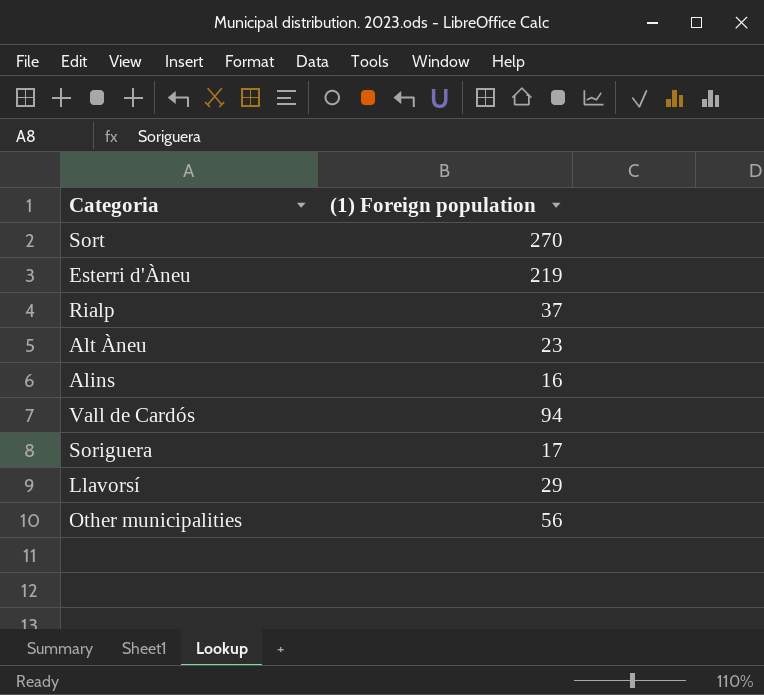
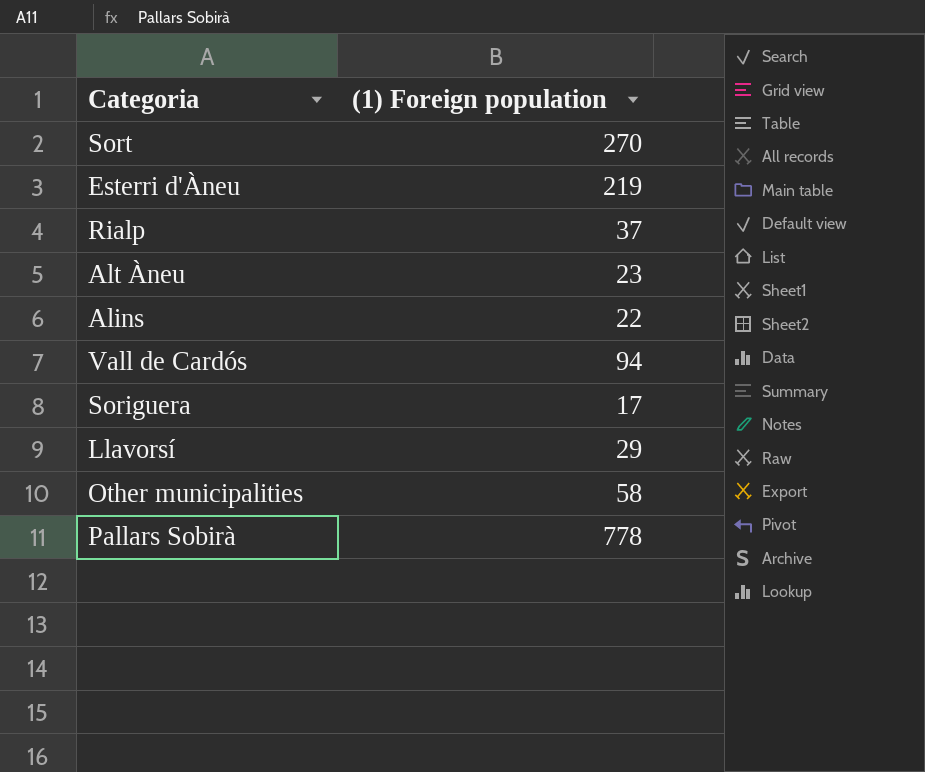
Alins | (1) Foreign population: 16 -> 22
Other municipalities | (1) Foreign population: 56 -> 58
row Pallars Sobirà: none -> 778

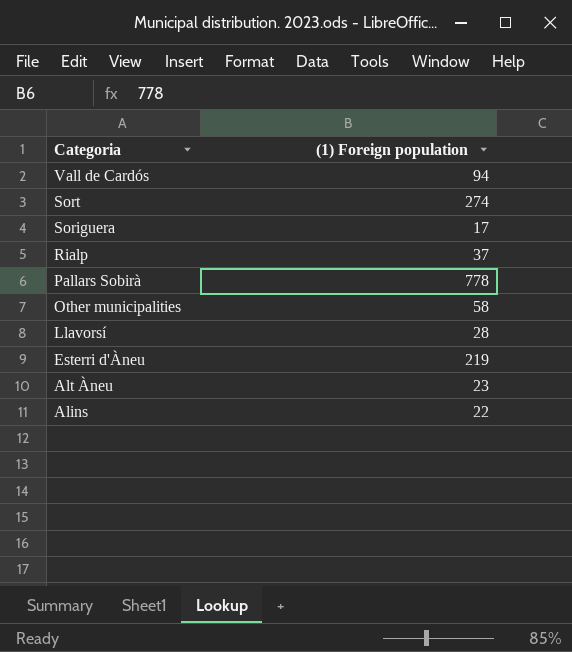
row order: none -> Categoria descending
Sort | (1) Foreign population: 270 -> 274
Llavorsí | (1) Foreign population: 29 -> 28

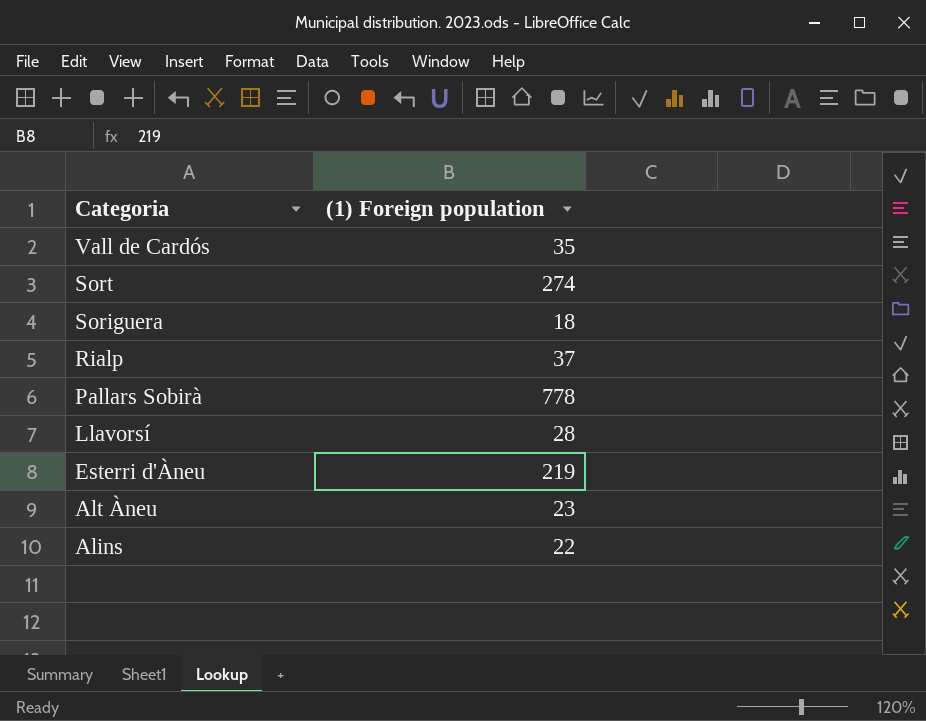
row Other municipalities: 58 -> none
Vall de Cardós | (1) Foreign population: 94 -> 35
Soriguera | (1) Foreign population: 17 -> 18

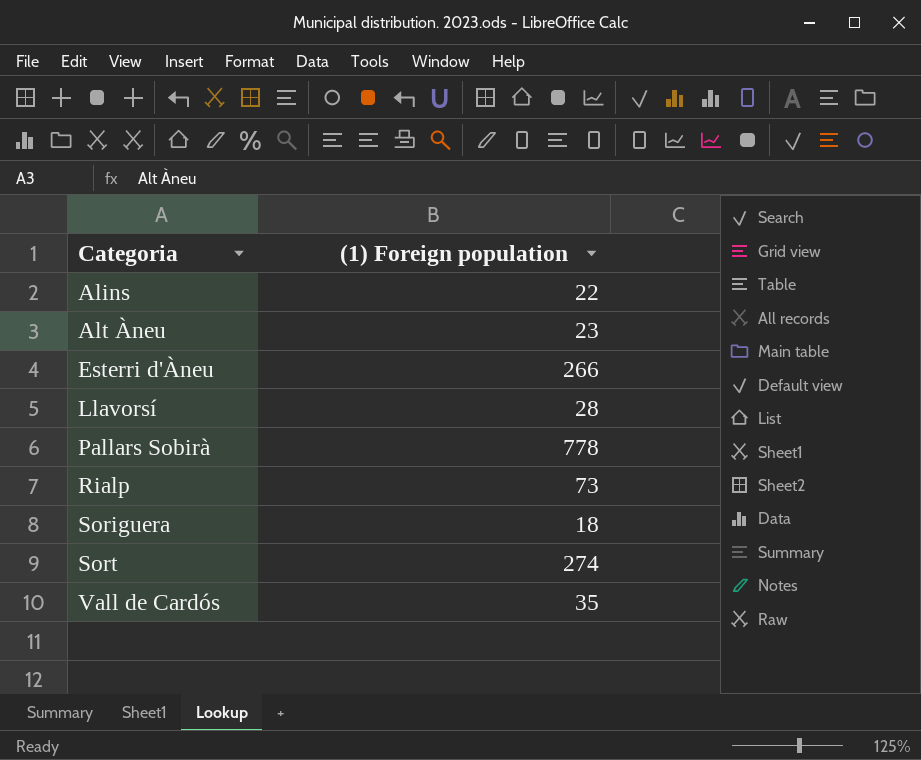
row order: Categoria descending -> Categoria ascending
Esterri d'Àneu | (1) Foreign population: 219 -> 266
Rialp | (1) Foreign population: 37 -> 73

